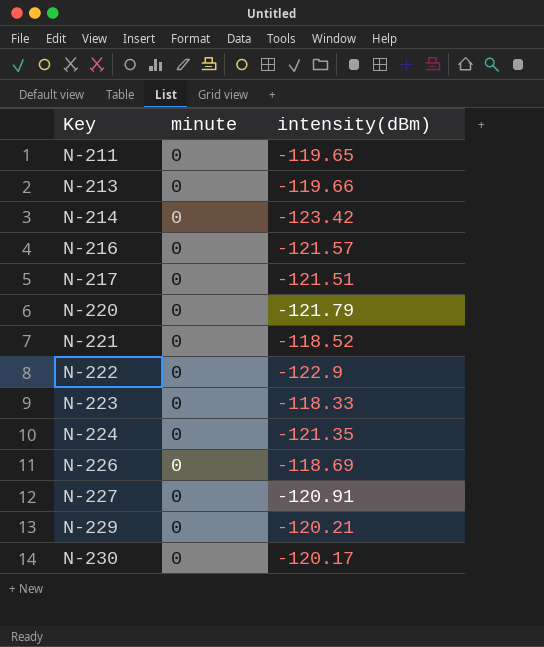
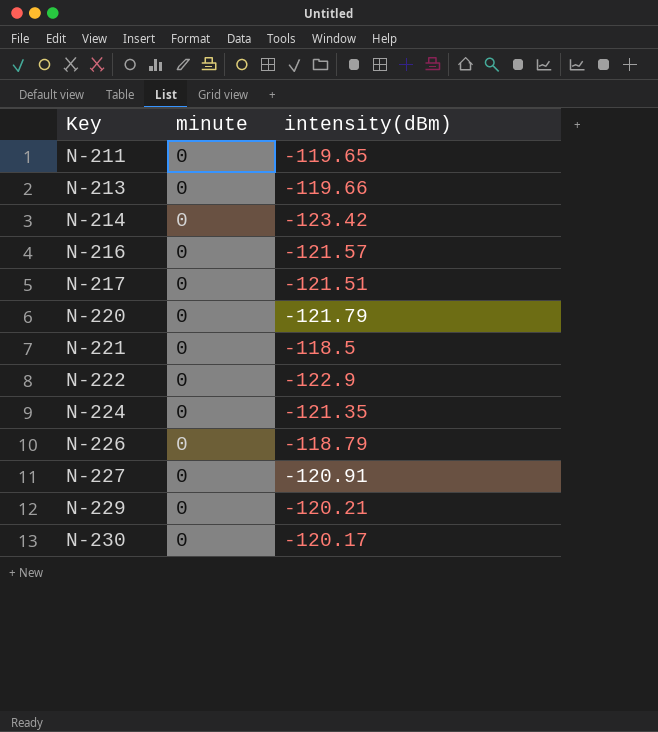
row N-223: 0 | -118.33 -> none
N-221 | intensity(dBm): -118.52 -> -118.5
N-226 | intensity(dBm): -118.69 -> -118.79

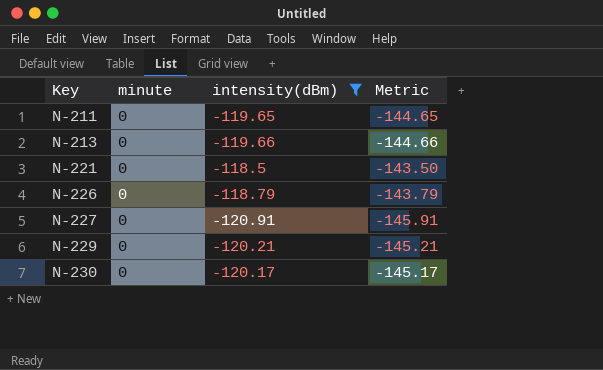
filter: none -> intensity(dBm) >= -120.91
column Metric | formula: none -> [intensity(dBm)] - 25

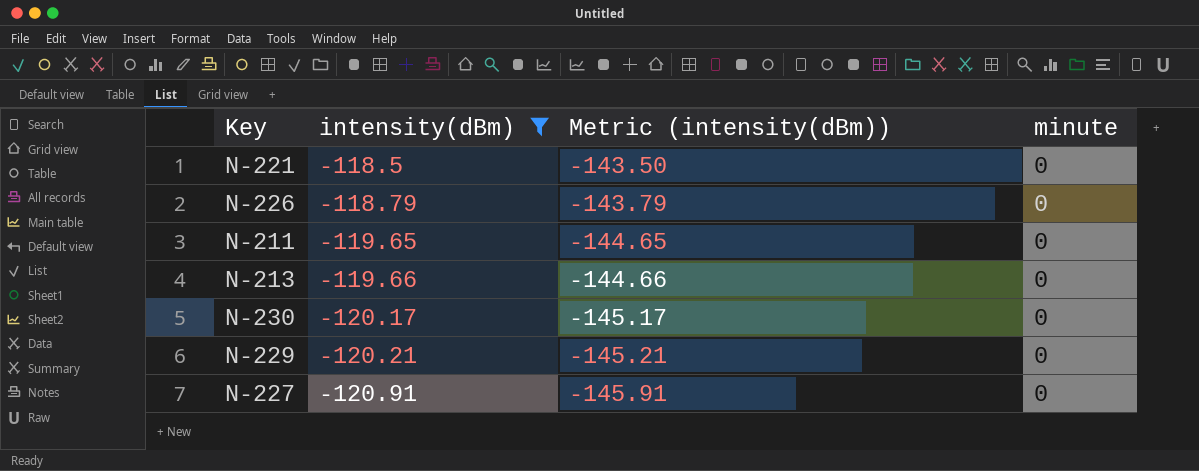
row order: Key ascending -> intensity(dBm) descending
column name: Metric -> Metric (intensity(dBm))
column minute | position: 2 -> 4

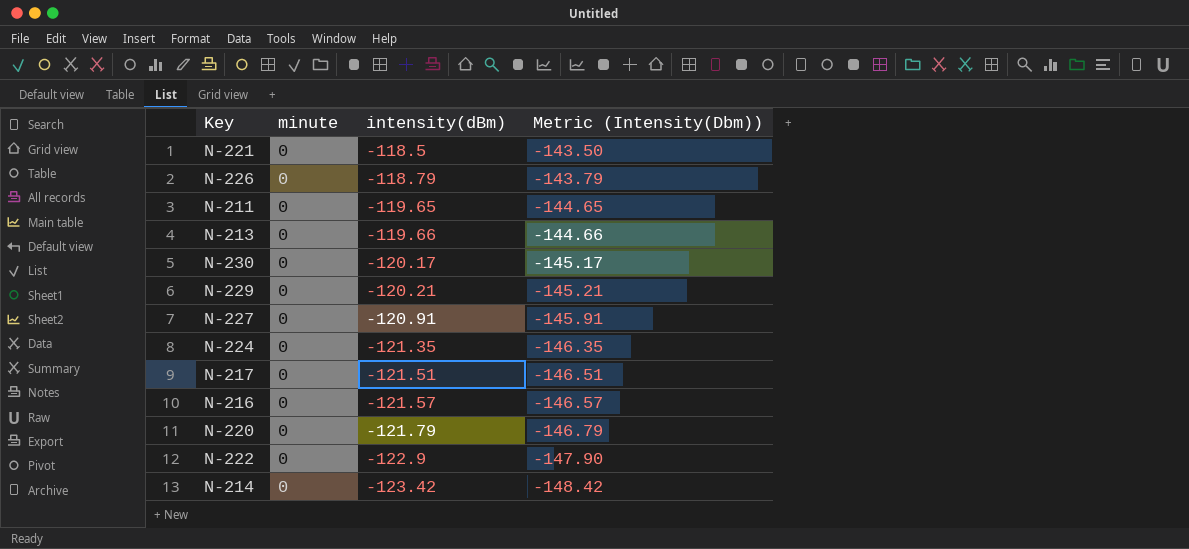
filter: intensity(dBm) >= -120.91 -> none
column minute | position: 4 -> 2
column name: Metric (intensity(dBm)) -> Metric (Intensity(Dbm))

